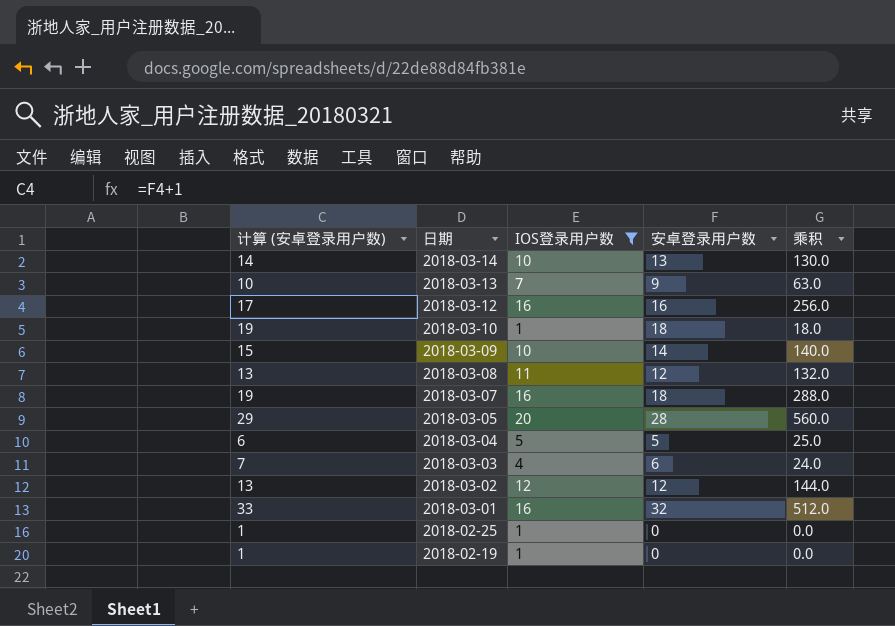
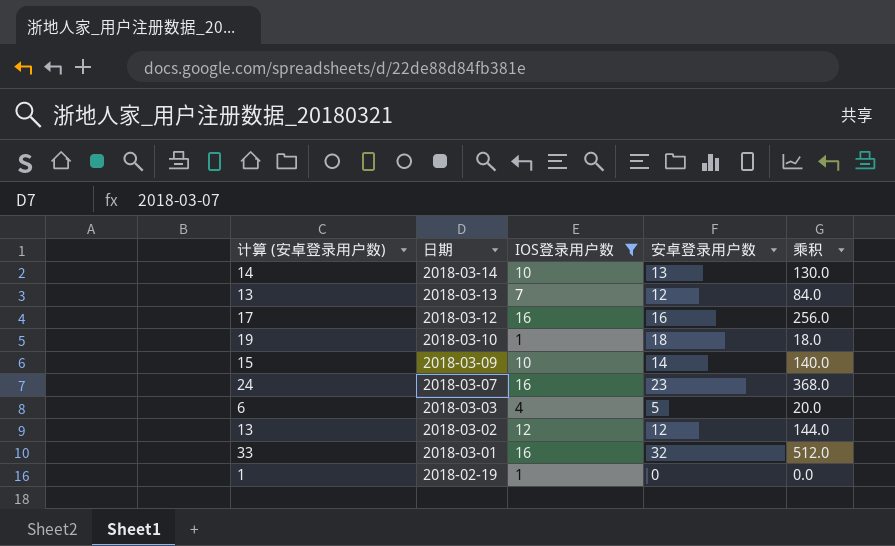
row 2018-03-08: 13 | 11 | 12 | 132.0 -> none
row 2018-03-05: 29 | 20 | 28 | 560.0 -> none
row 2018-03-04: 6 | 5 | 5 | 25.0 -> none
row 2018-02-25: 1 | 1 | 0 | 0.0 -> none
2018-03-13 | 计算 (安卓登录用户数): 10 -> 13
2018-03-13 | 安卓登录用户数: 9 -> 12
2018-03-13 | 乘积: 63.0 -> 84.0
2018-03-07 | 计算 (安卓登录用户数): 19 -> 24
2018-03-07 | 安卓登录用户数: 18 -> 23
2018-03-07 | 乘积: 288.0 -> 368.0
2018-03-03 | 计算 (安卓登录用户数): 7 -> 6
2018-03-03 | 安卓登录用户数: 6 -> 5
2018-03-03 | 乘积: 24.0 -> 20.0

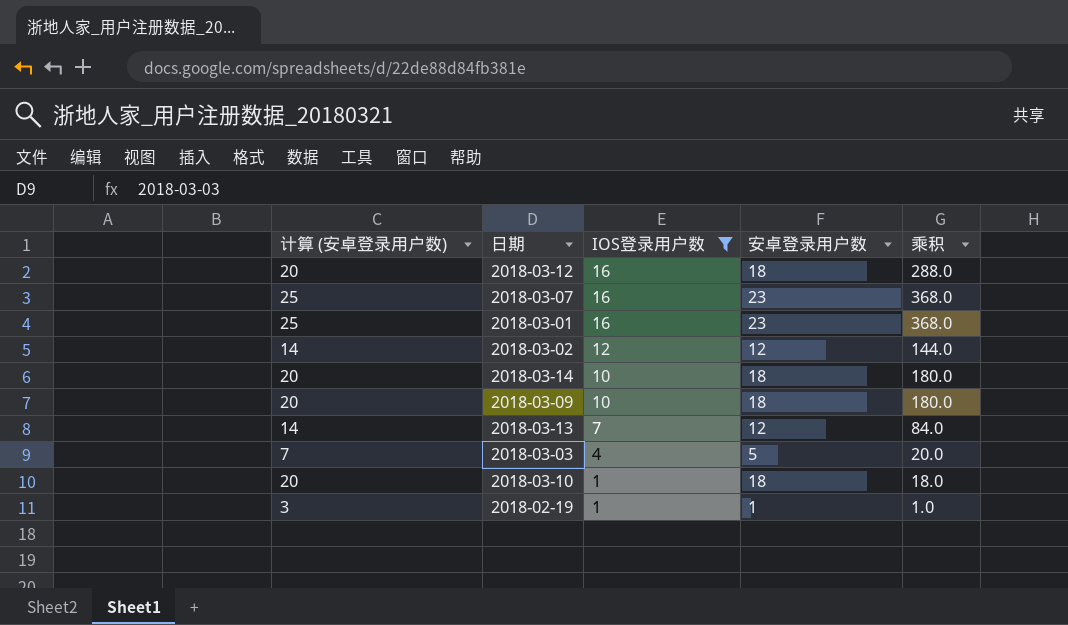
row order: 日期 descending -> IOS登录用户数 descending
column 计算 (安卓登录用户数) | formula: [安卓登录用户数] + 1 -> [安卓登录用户数] + 2
2018-03-12 | 安卓登录用户数: 16 -> 18
2018-03-12 | 乘积: 256.0 -> 288.0
2018-03-01 | 安卓登录用户数: 32 -> 23
2018-03-01 | 乘积: 512.0 -> 368.0
2018-03-14 | 安卓登录用户数: 13 -> 18
2018-03-14 | 乘积: 130.0 -> 180.0
2018-03-09 | 安卓登录用户数: 14 -> 18
2018-03-09 | 乘积: 140.0 -> 180.0
2018-02-19 | 安卓登录用户数: 0 -> 1
2018-02-19 | 乘积: 0.0 -> 1.0

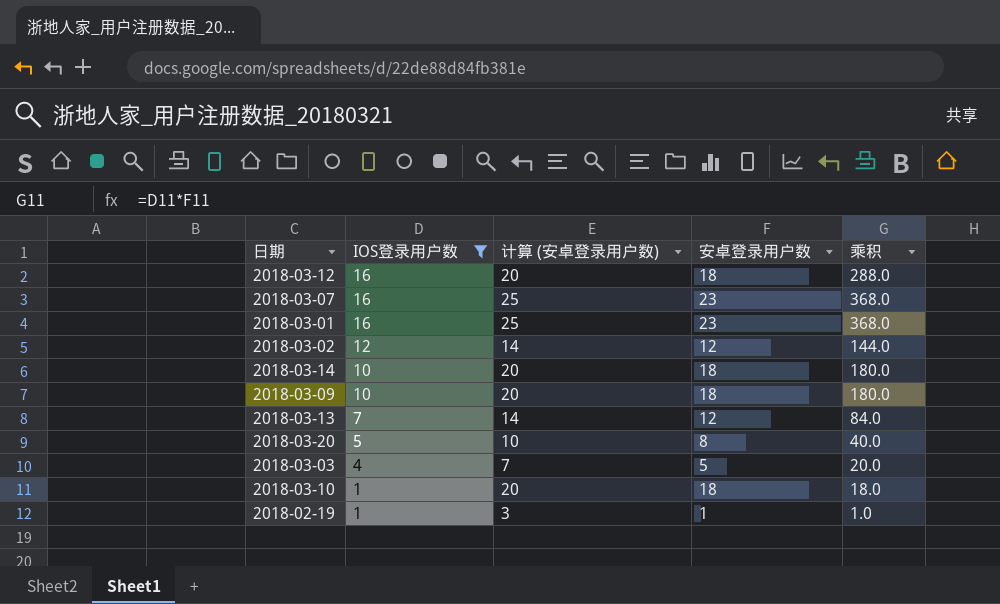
column 计算 (安卓登录用户数) | position: 1 -> 3
row 2018-03-20: none -> 5 | 10 | 8 | 40.0

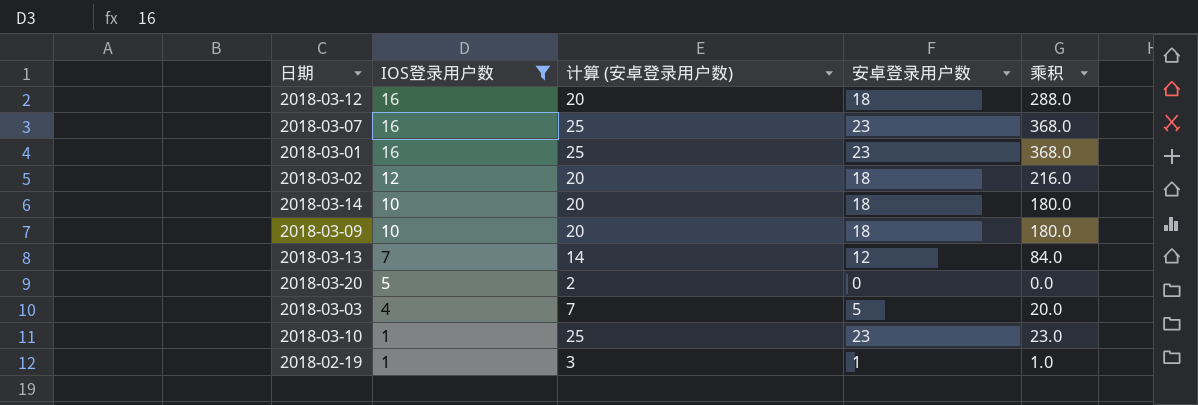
2018-03-02 | 计算 (安卓登录用户数): 14 -> 20
2018-03-02 | 安卓登录用户数: 12 -> 18
2018-03-02 | 乘积: 144.0 -> 216.0
2018-03-20 | 计算 (安卓登录用户数): 10 -> 2
2018-03-20 | 安卓登录用户数: 8 -> 0
2018-03-20 | 乘积: 40.0 -> 0.0
2018-03-10 | 计算 (安卓登录用户数): 20 -> 25
2018-03-10 | 安卓登录用户数: 18 -> 23
2018-03-10 | 乘积: 18.0 -> 23.0

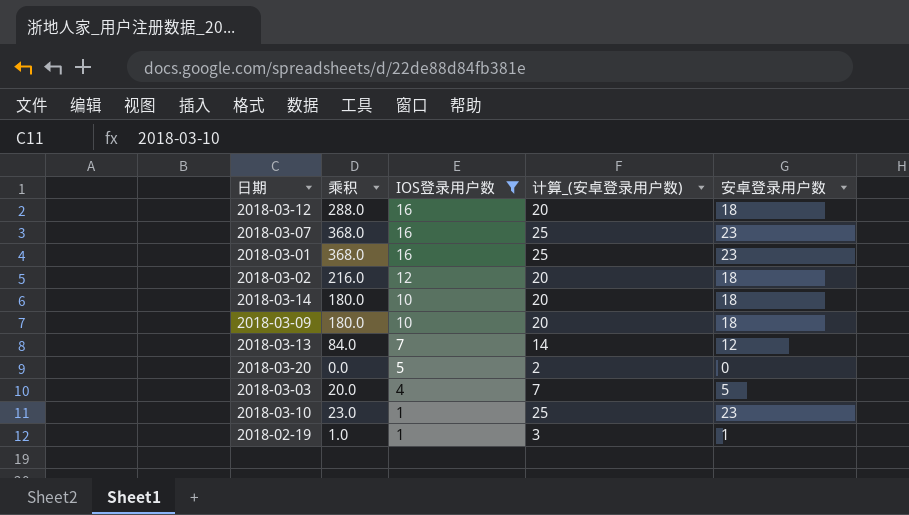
column 乘积 | position: 5 -> 2
column name: 计算 (安卓登录用户数) -> 计算_(安卓登录用户数)

